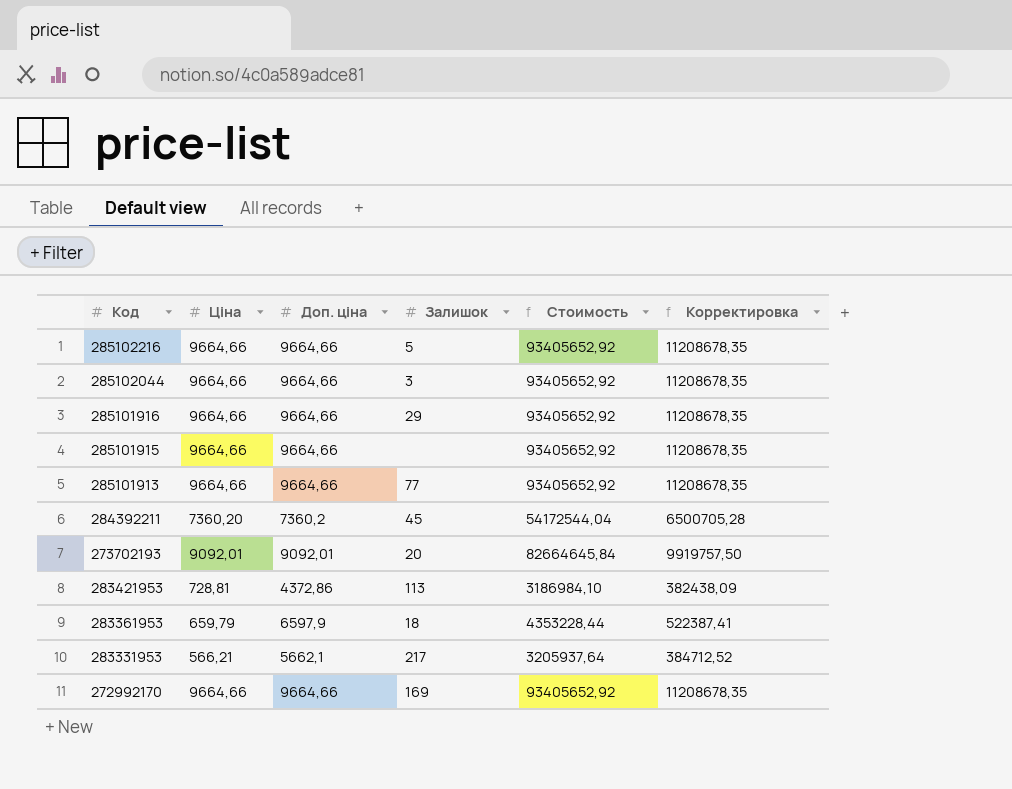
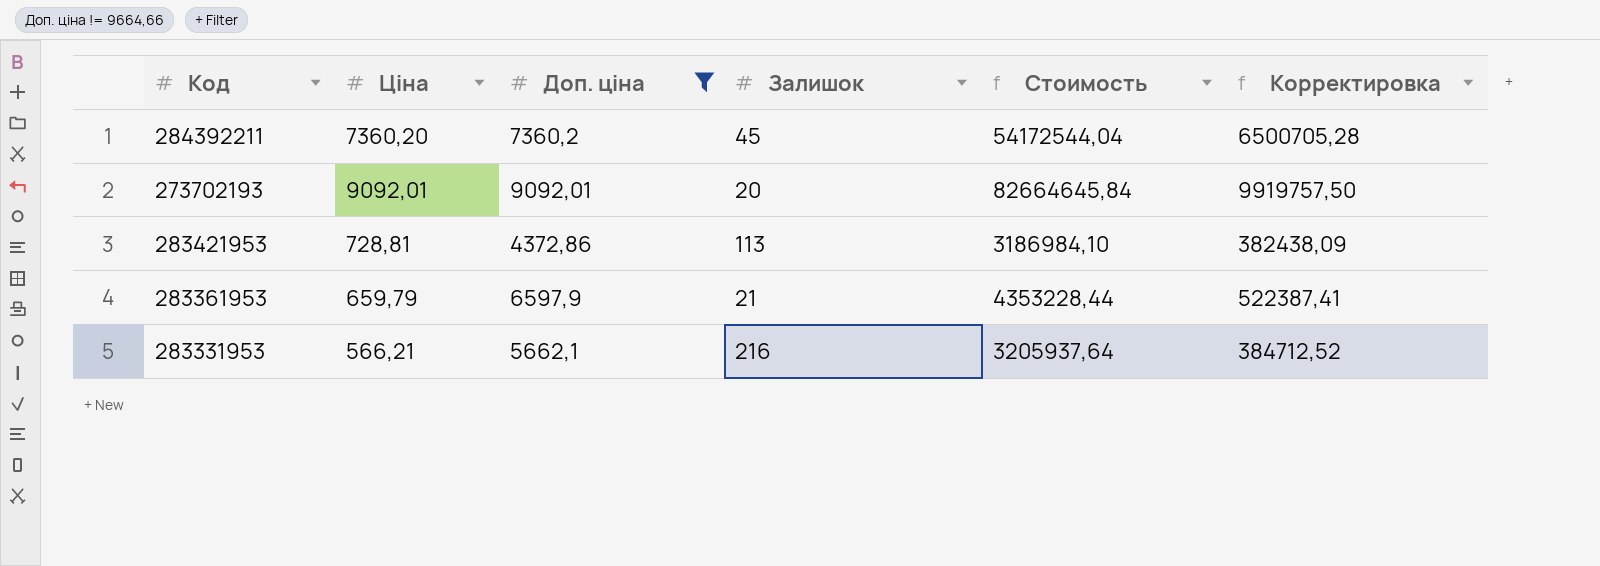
filter: none -> Доп. ціна != 9664,66
283361953 | Залишок: 18 -> 21
283331953 | Залишок: 217 -> 216

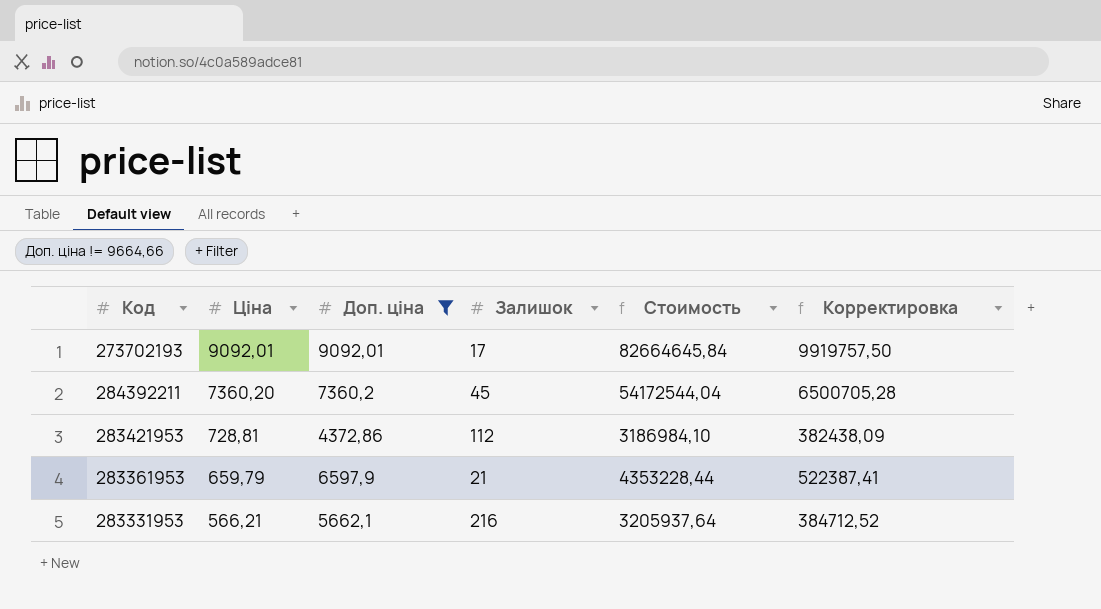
row order: none -> Ціна descending
273702193 | Залишок: 20 -> 17
283421953 | Залишок: 113 -> 112

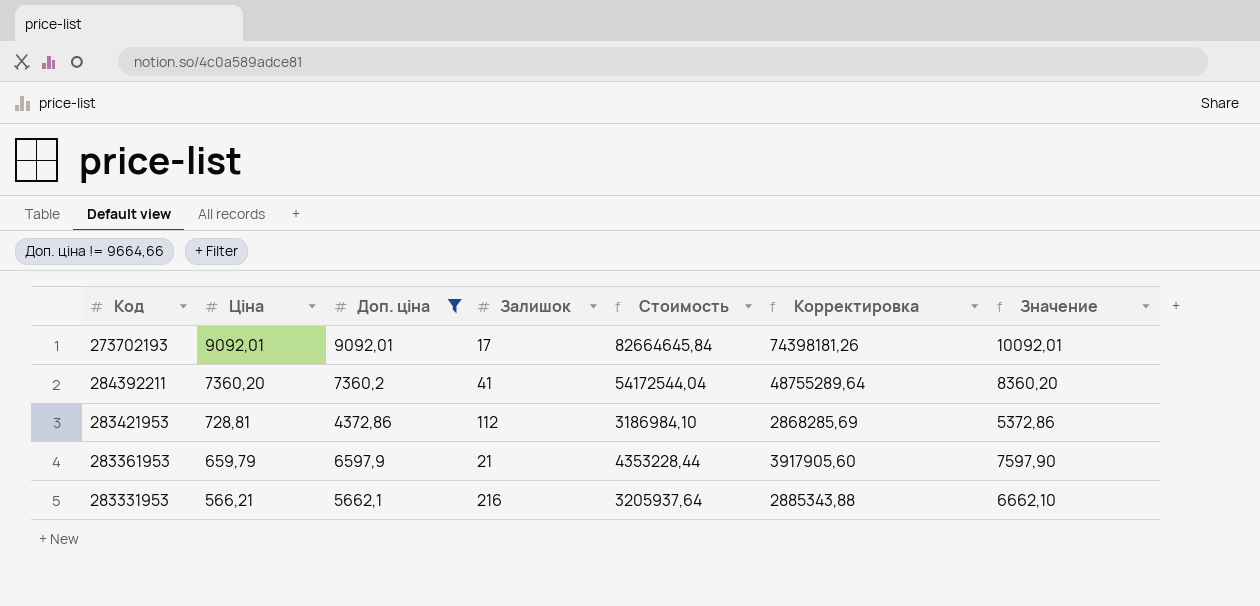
column Корректировка | formula: [Стоимость] * 0,12 -> [Стоимость] * 0,9
column Значение | formula: none -> [Доп. ціна] + 1000
284392211 | Залишок: 45 -> 41

